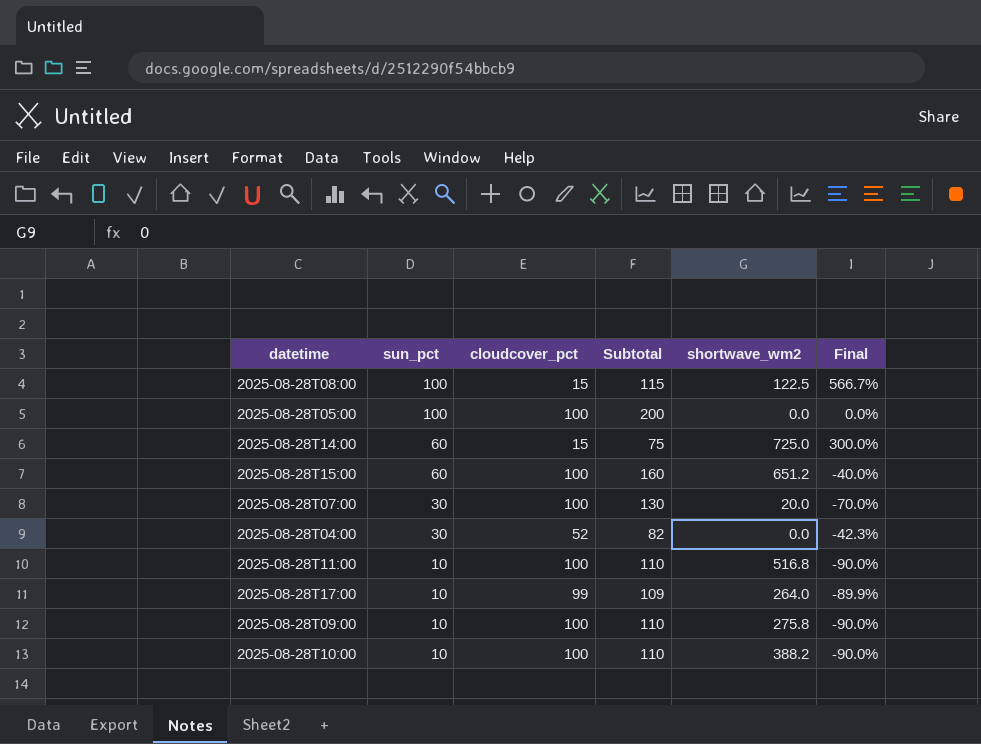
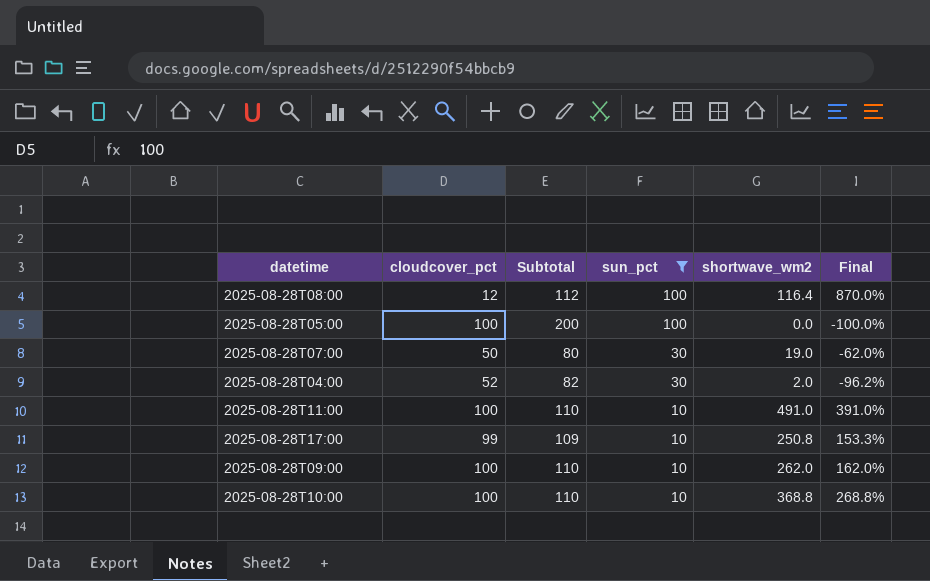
filter: none -> sun_pct != 60
column sun_pct | position: 2 -> 4
column Final | formula: ([sun_pct] - [cloudcover_pct]) / [cloudcover_pct] -> ([shortwave_wm2] - [cloudcover_pct]) / [cloudcover_pct]
2025-08-28T08:00 | cloudcover_pct: 15 -> 12
2025-08-28T08:00 | Subtotal: 115 -> 112
2025-08-28T08:00 | shortwave_wm2: 122.5 -> 116.4
2025-08-28T07:00 | cloudcover_pct: 100 -> 50
2025-08-28T07:00 | Subtotal: 130 -> 80
2025-08-28T07:00 | shortwave_wm2: 20.0 -> 19.0
2025-08-28T04:00 | shortwave_wm2: 0.0 -> 2.0
2025-08-28T11:00 | shortwave_wm2: 516.8 -> 491.0
2025-08-28T17:00 | shortwave_wm2: 264.0 -> 250.8
2025-08-28T09:00 | shortwave_wm2: 275.8 -> 262.0
2025-08-28T10:00 | shortwave_wm2: 388.2 -> 368.8

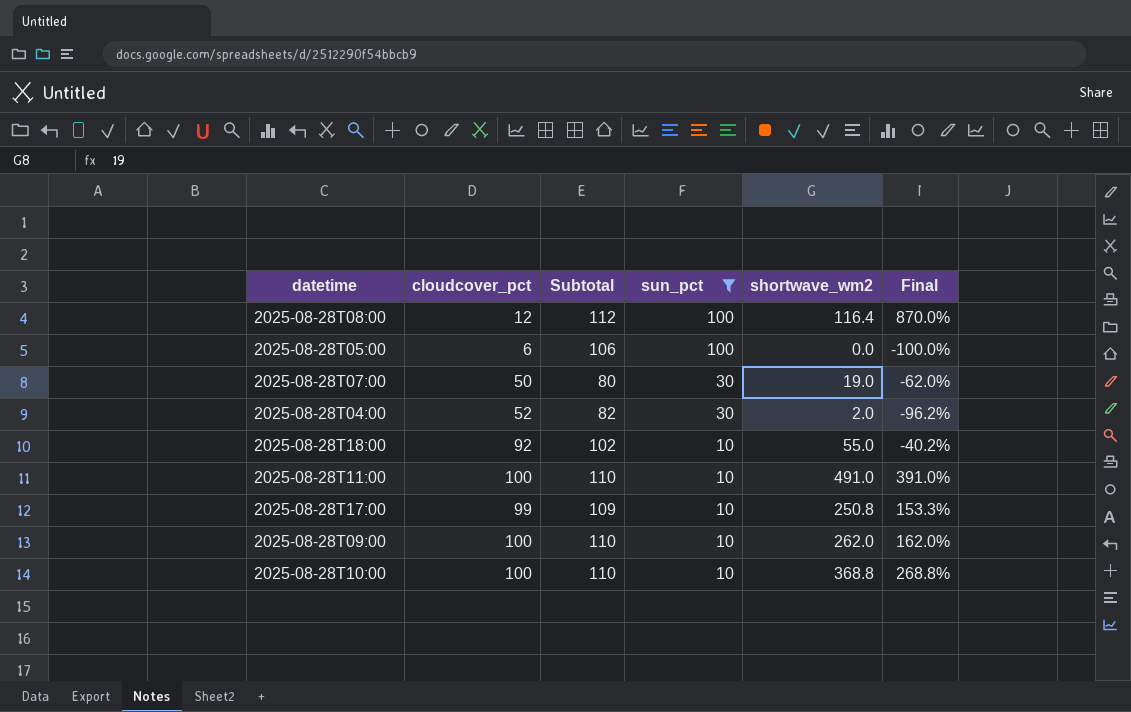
2025-08-28T05:00 | cloudcover_pct: 100 -> 6
2025-08-28T05:00 | Subtotal: 200 -> 106
row 2025-08-28T18:00: none -> 92 | 102 | 10 | 55.0 | -40.2%

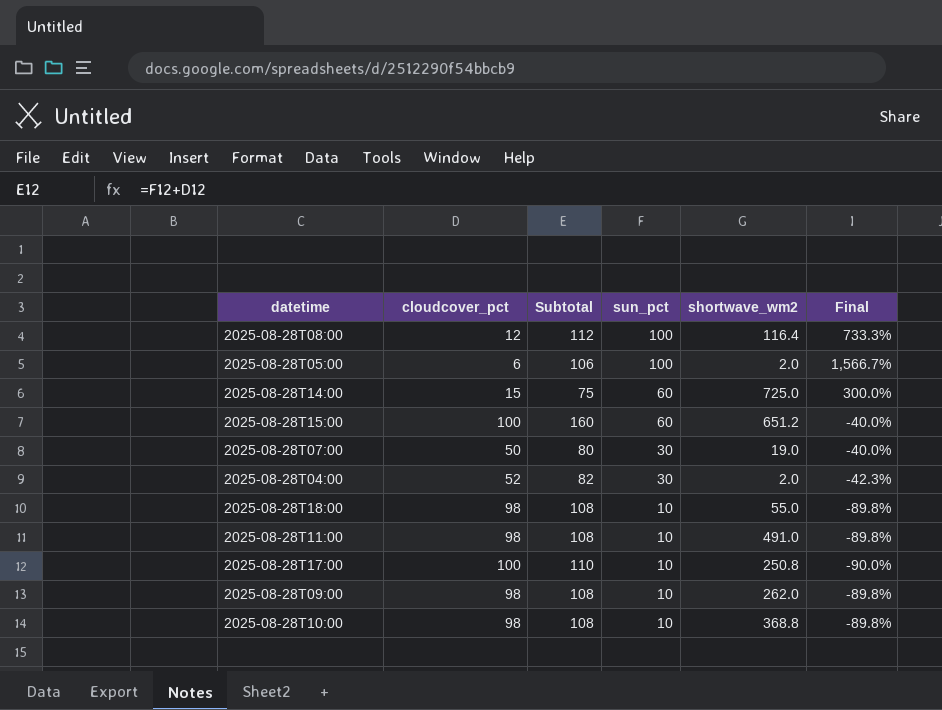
filter: sun_pct != 60 -> none
column Final | formula: ([shortwave_wm2] - [cloudcover_pct]) / [cloudcover_pct] -> ([sun_pct] - [cloudcover_pct]) / [cloudcover_pct]
2025-08-28T05:00 | shortwave_wm2: 0.0 -> 2.0
2025-08-28T18:00 | cloudcover_pct: 92 -> 98
2025-08-28T18:00 | Subtotal: 102 -> 108
2025-08-28T11:00 | cloudcover_pct: 100 -> 98
2025-08-28T11:00 | Subtotal: 110 -> 108
2025-08-28T17:00 | cloudcover_pct: 99 -> 100
2025-08-28T17:00 | Subtotal: 109 -> 110
2025-08-28T09:00 | cloudcover_pct: 100 -> 98
2025-08-28T09:00 | Subtotal: 110 -> 108
2025-08-28T10:00 | cloudcover_pct: 100 -> 98
2025-08-28T10:00 | Subtotal: 110 -> 108

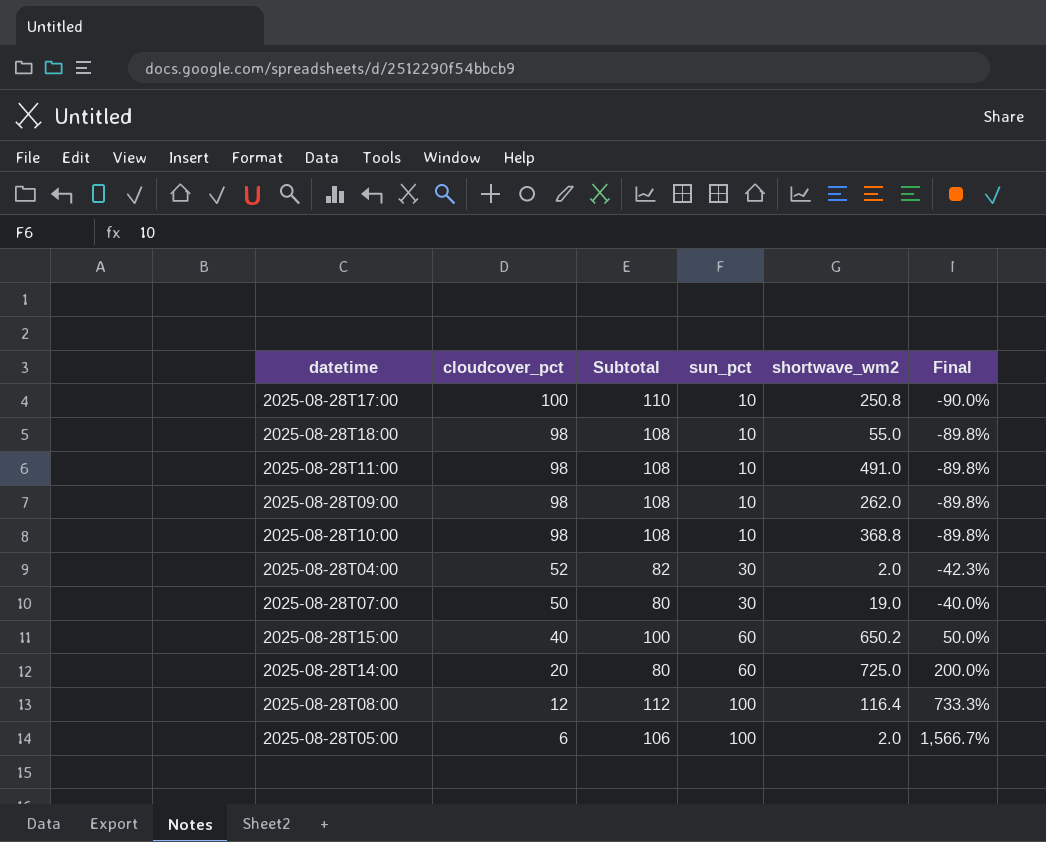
row order: sun_pct descending -> cloudcover_pct descending
2025-08-28T15:00 | cloudcover_pct: 100 -> 40
2025-08-28T15:00 | Subtotal: 160 -> 100
2025-08-28T15:00 | shortwave_wm2: 651.2 -> 650.2
2025-08-28T15:00 | Final: -40.0% -> 50.0%
2025-08-28T14:00 | cloudcover_pct: 15 -> 20
2025-08-28T14:00 | Subtotal: 75 -> 80
2025-08-28T14:00 | Final: 300.0% -> 200.0%

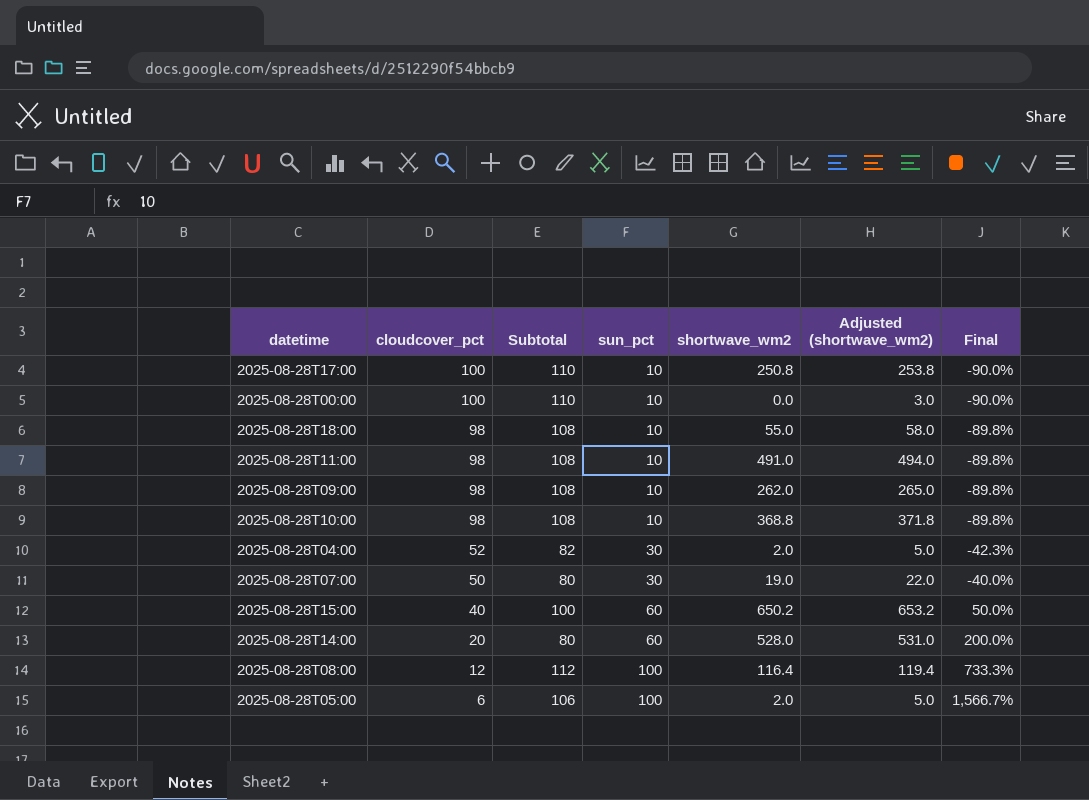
column Adjusted (shortwave_wm2) | formula: none -> [shortwave_wm2] + 3
row 2025-08-28T00:00: none -> 100 | 110 | 10 | 0.0 | 3.0 | -90.0%
2025-08-28T14:00 | shortwave_wm2: 725.0 -> 528.0

